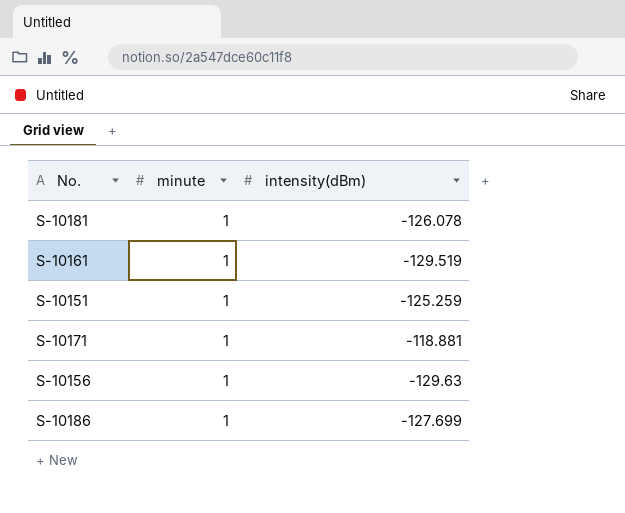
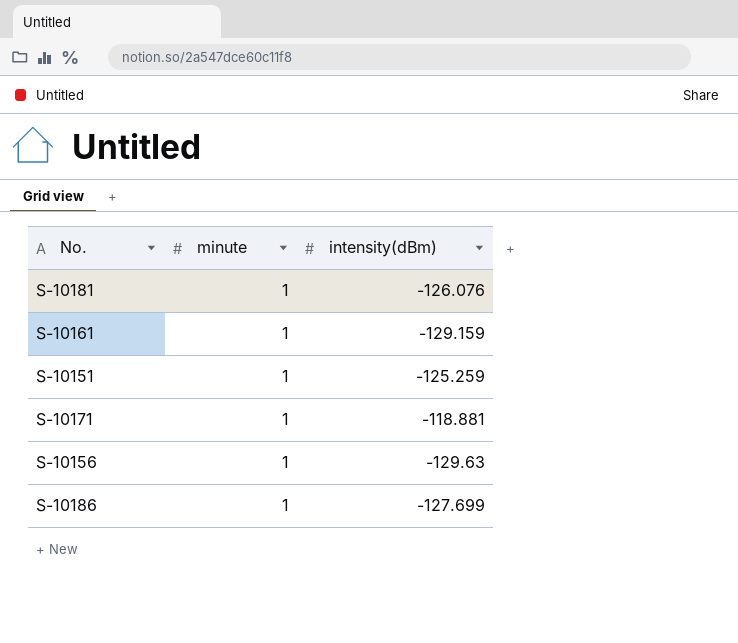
S-10181 | intensity(dBm): -126.078 -> -126.076
S-10161 | intensity(dBm): -129.519 -> -129.159

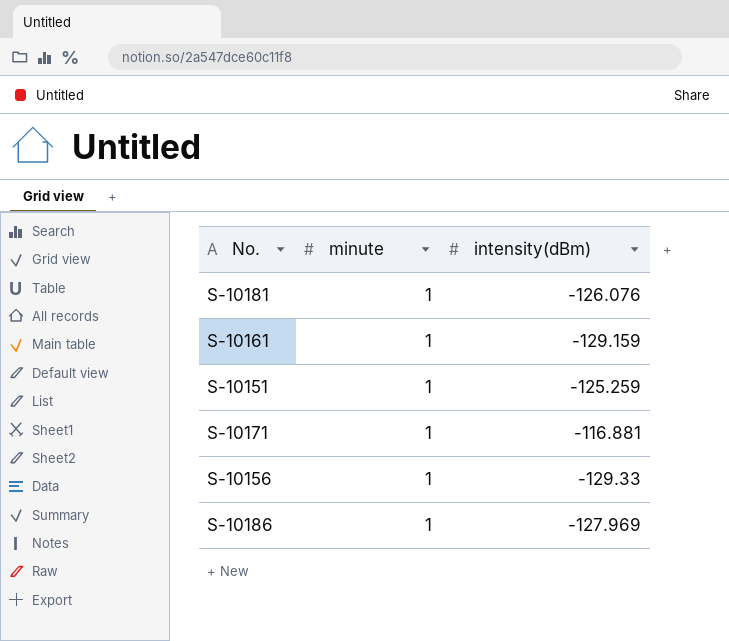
S-10171 | intensity(dBm): -118.881 -> -116.881
S-10156 | intensity(dBm): -129.63 -> -129.33
S-10186 | intensity(dBm): -127.699 -> -127.969

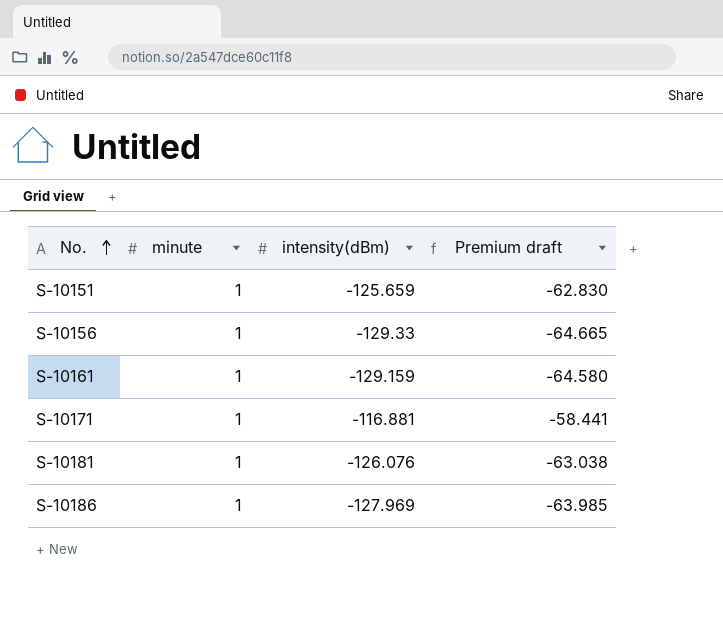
row order: none -> No. ascending
column Premium draft | formula: none -> [intensity(dBm)] * 0.5
S-10151 | intensity(dBm): -125.259 -> -125.659

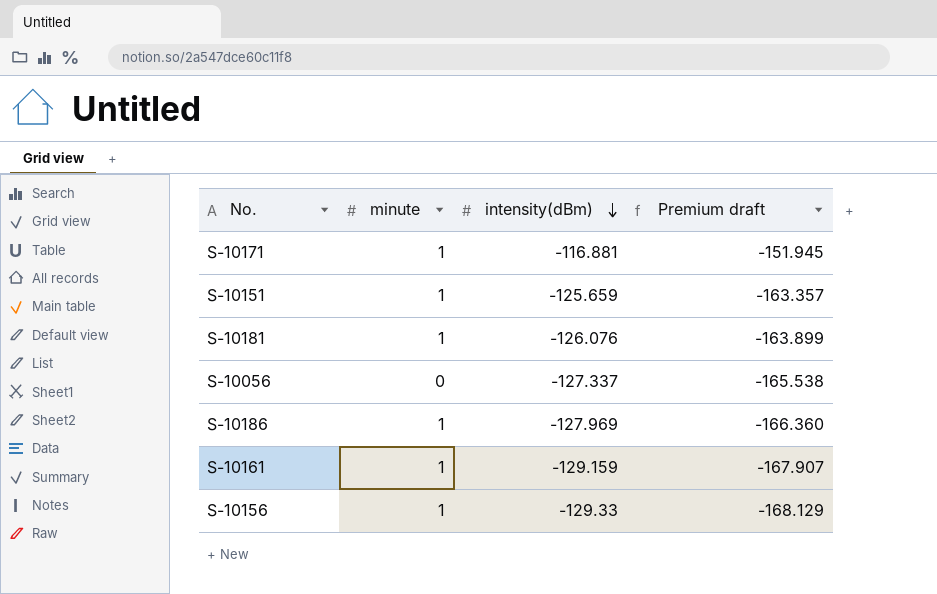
row order: No. ascending -> intensity(dBm) descending
column Premium draft | formula: [intensity(dBm)] * 0.5 -> [intensity(dBm)] * 1.3
row S-10056: none -> 0 | -127.337 | -165.538

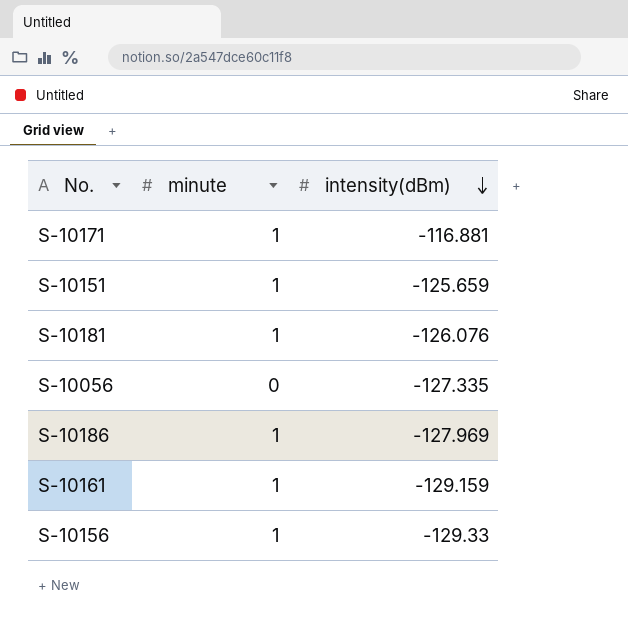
column Premium draft | formula: [intensity(dBm)] * 1.3 -> none
S-10056 | intensity(dBm): -127.337 -> -127.335

